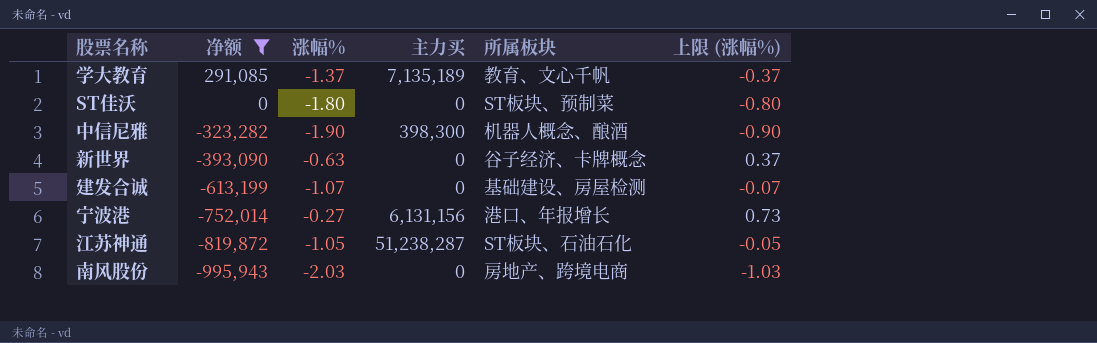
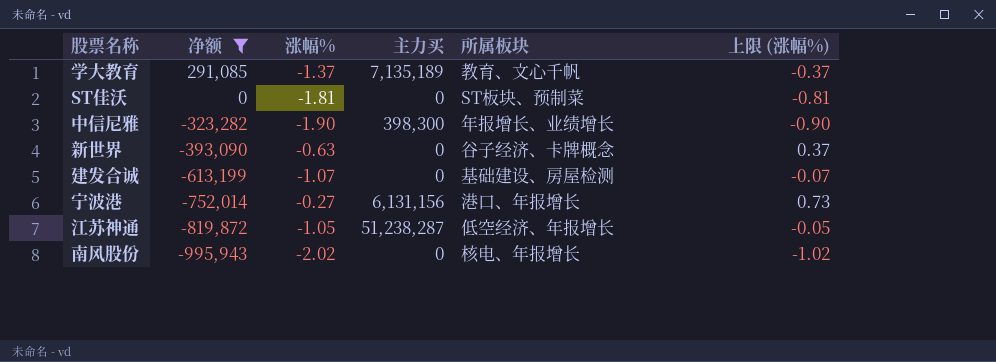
ST佳沃 | 涨幅%: -1.80 -> -1.81
ST佳沃 | 上限 (涨幅%): -0.80 -> -0.81
中信尼雅 | 所属板块: 机器人概念、酿酒 -> 年报增长、业绩增长
江苏神通 | 所属板块: ST板块、石油石化 -> 低空经济、年报增长
南风股份 | 涨幅%: -2.03 -> -2.02
南风股份 | 所属板块: 房地产、跨境电商 -> 核电、年报增长
南风股份 | 上限 (涨幅%): -1.03 -> -1.02

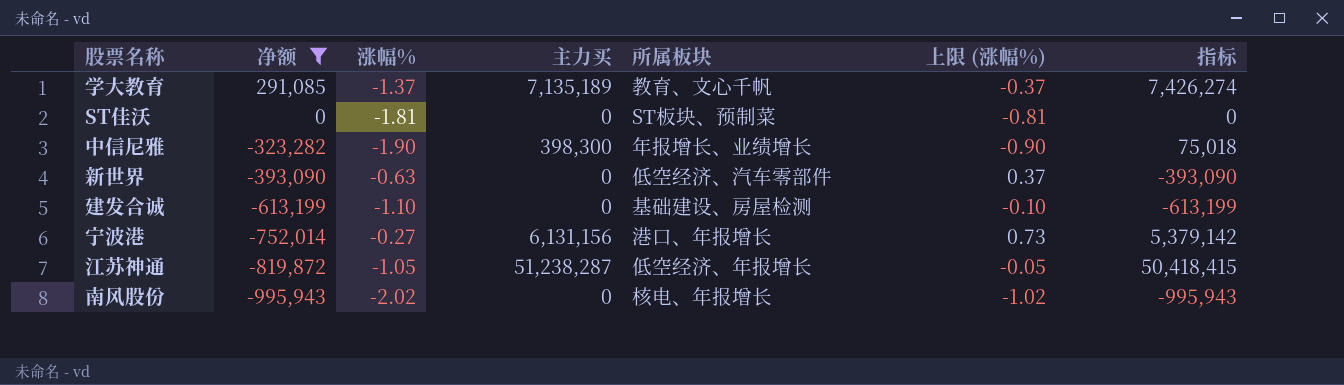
column 指标 | formula: none -> [净额] + [主力买]
新世界 | 所属板块: 谷子经济、卡牌概念 -> 低空经济、汽车零部件
建发合诚 | 涨幅%: -1.07 -> -1.10
建发合诚 | 上限 (涨幅%): -0.07 -> -0.10

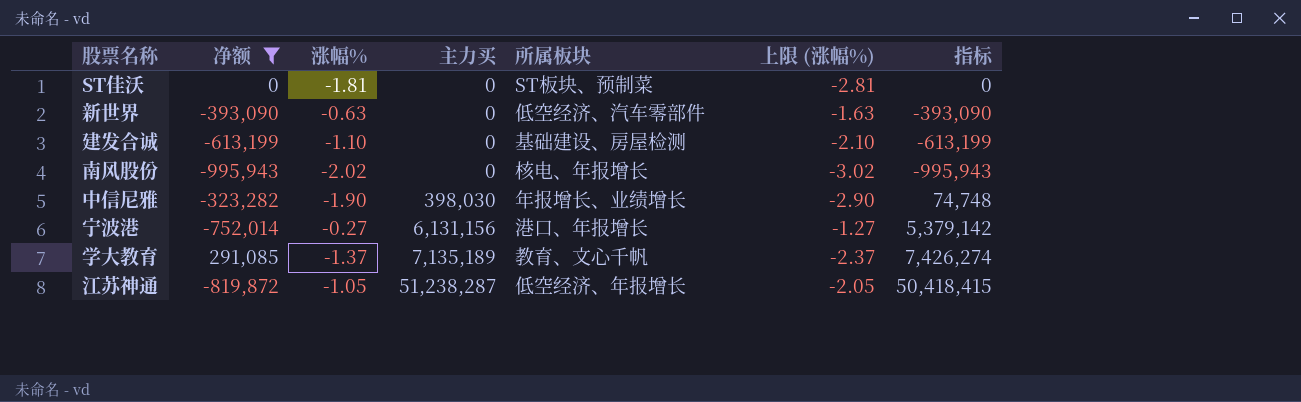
row order: 净额 descending -> 主力买 ascending
column 上限 (涨幅%) | formula: [涨幅%] + 1 -> [涨幅%] - 1
中信尼雅 | 主力买: 398,300 -> 398,030
中信尼雅 | 指标: 75,018 -> 74,748

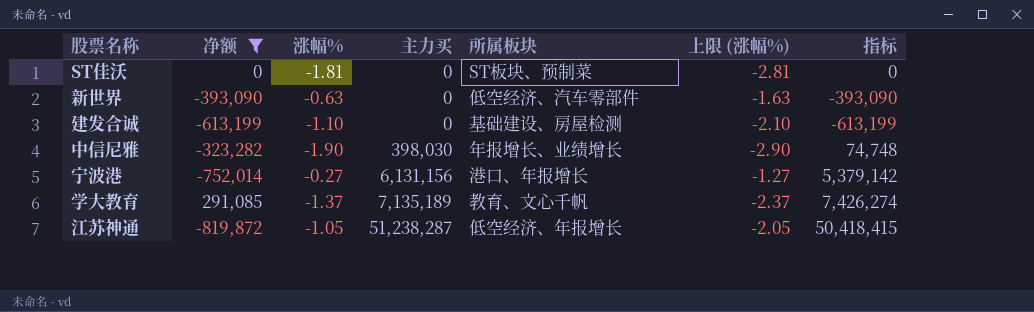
row 南风股份: -995,943 | -2.02 | 0 | 核电、年报增长 | -3.02 | -995,943 -> none

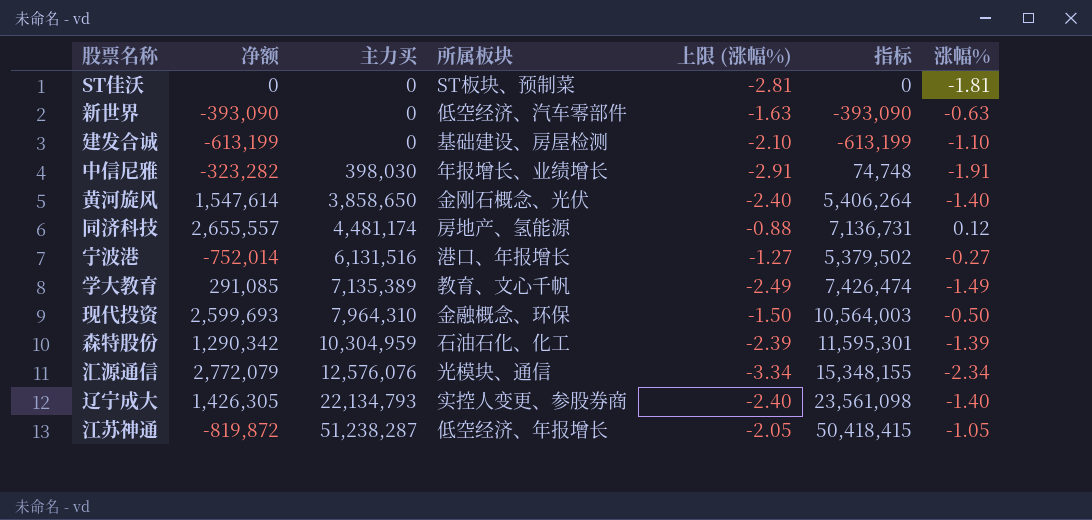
filter: 净额 <= 291,085 -> none
column 涨幅% | position: 3 -> 7
中信尼雅 | 上限 (涨幅%): -2.90 -> -2.91
中信尼雅 | 涨幅%: -1.90 -> -1.91
宁波港 | 主力买: 6,131,156 -> 6,131,516
宁波港 | 指标: 5,379,142 -> 5,379,502
学大教育 | 主力买: 7,135,189 -> 7,135,389
学大教育 | 上限 (涨幅%): -2.37 -> -2.49
学大教育 | 指标: 7,426,274 -> 7,426,474
学大教育 | 涨幅%: -1.37 -> -1.49

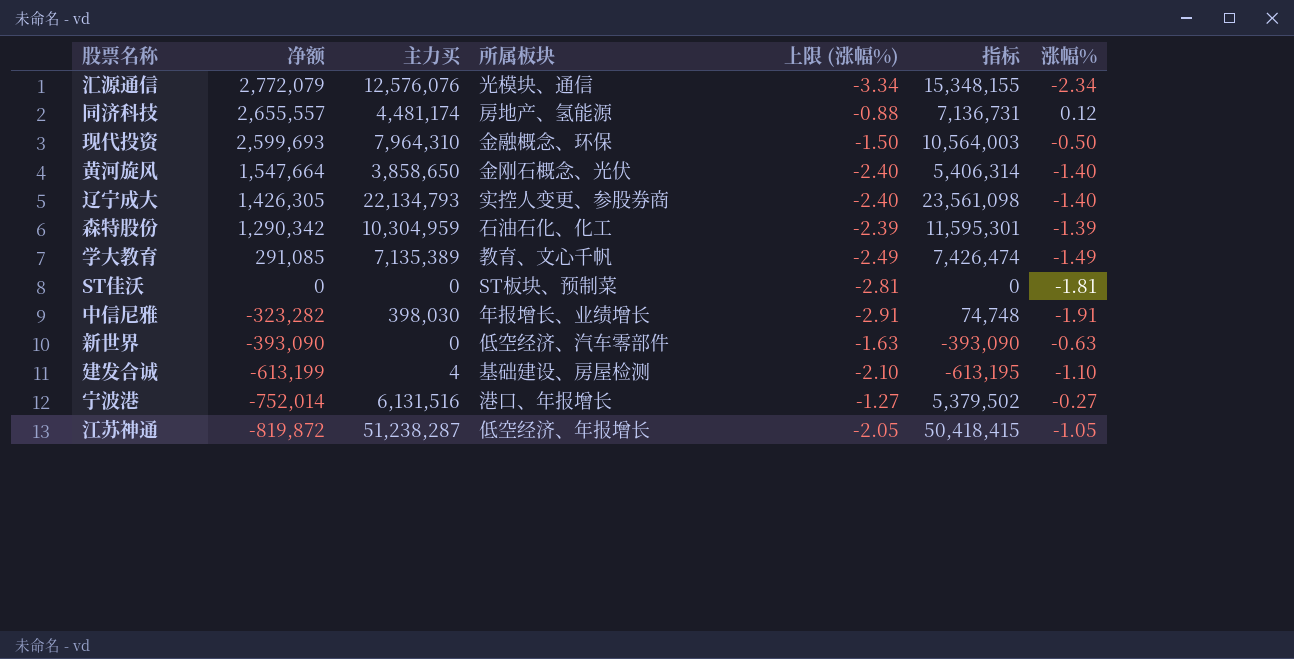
row order: 主力买 ascending -> 净额 descending
黄河旋风 | 净额: 1,547,614 -> 1,547,664
黄河旋风 | 指标: 5,406,264 -> 5,406,314
建发合诚 | 主力买: 0 -> 4
建发合诚 | 指标: -613,199 -> -613,195

